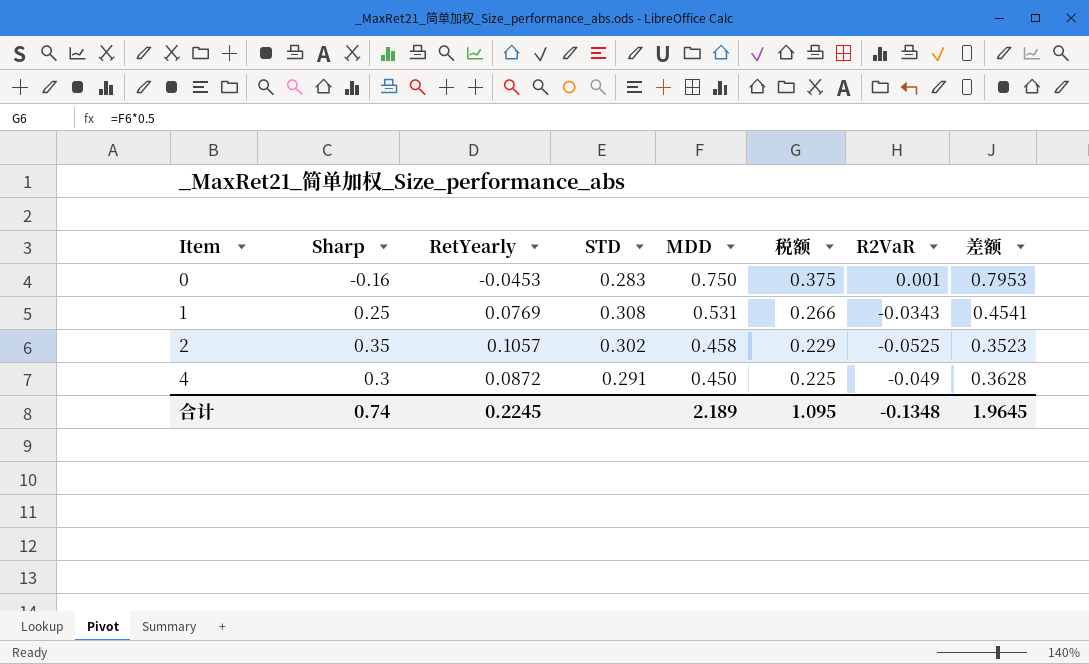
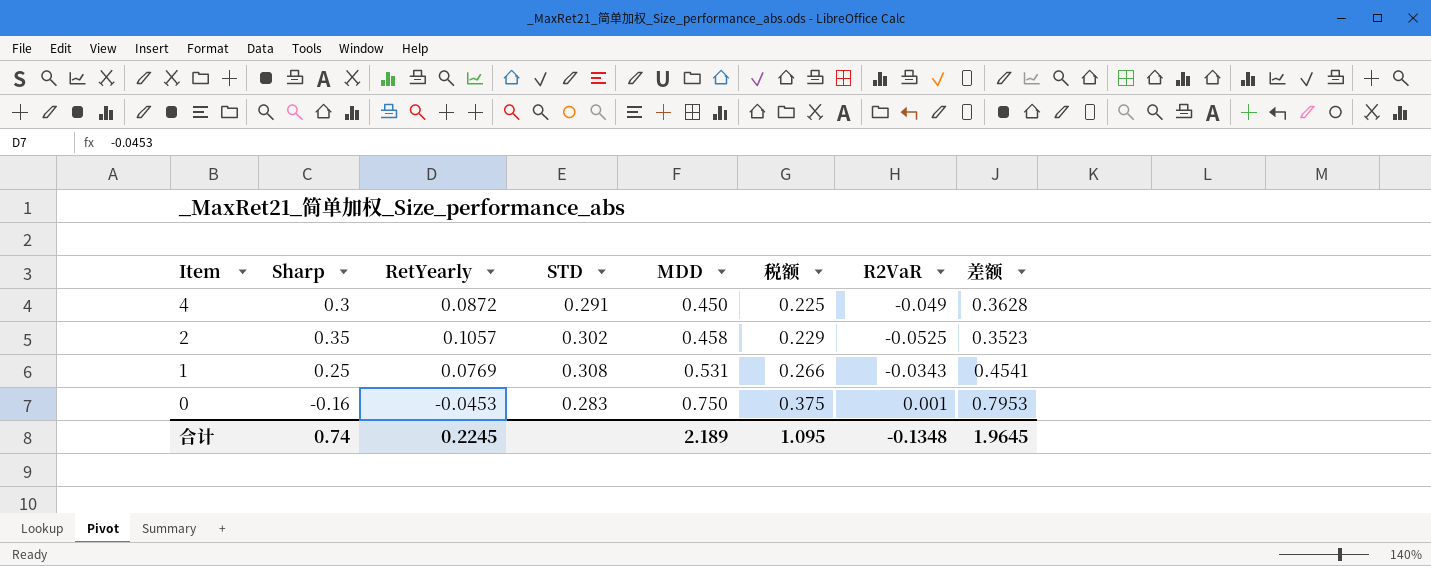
row order: Item ascending -> Item descending

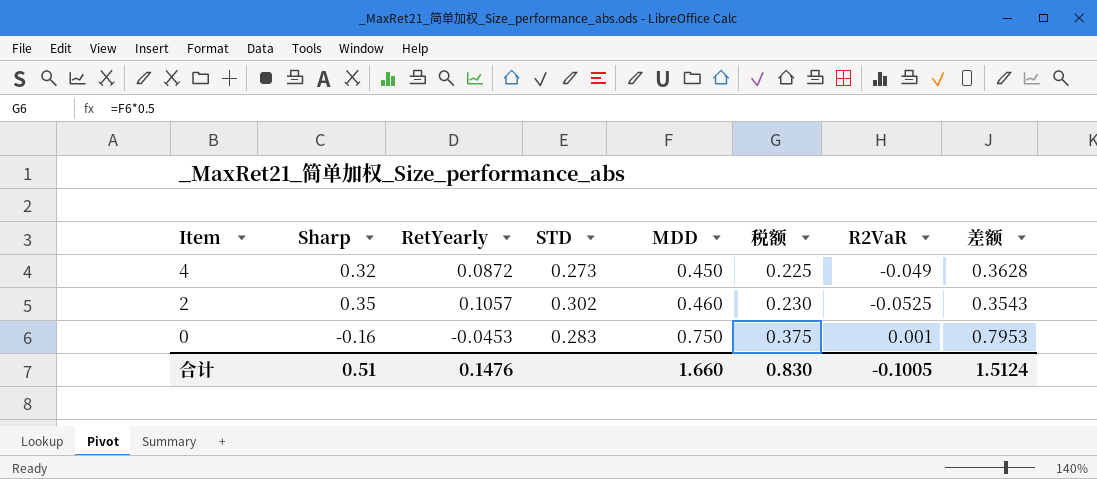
row 1: 0.25 | 0.0769 | 0.308 | 0.531 | 0.266 | -0.0343 | 0.4541 -> none
4 | Sharp: 0.3 -> 0.32
4 | STD: 0.291 -> 0.273
2 | MDD: 0.458 -> 0.460
2 | 税额: 0.229 -> 0.230
2 | 差额: 0.3523 -> 0.3543
合计 | Sharp: 0.74 -> 0.51
合计 | RetYearly: 0.2245 -> 0.1476
合计 | MDD: 2.189 -> 1.660
合计 | 税额: 1.095 -> 0.830
合计 | R2VaR: -0.1348 -> -0.1005
合计 | 差额: 1.9645 -> 1.5124

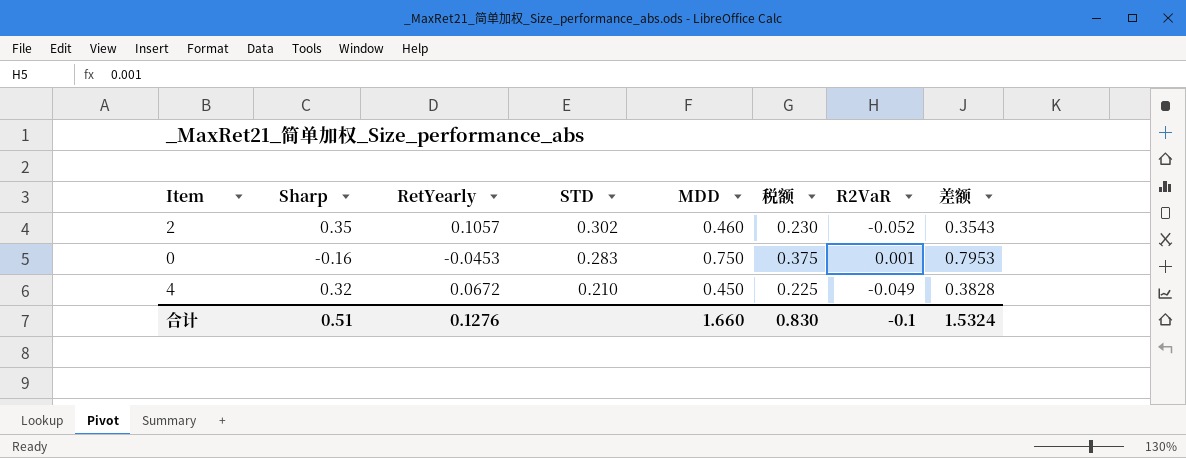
row order: Item descending -> STD descending
2 | R2VaR: -0.0525 -> -0.052
4 | RetYearly: 0.0872 -> 0.0672
4 | STD: 0.273 -> 0.210
4 | 差额: 0.3628 -> 0.3828
合计 | RetYearly: 0.1476 -> 0.1276
合计 | R2VaR: -0.1005 -> -0.1
合计 | 差额: 1.5124 -> 1.5324

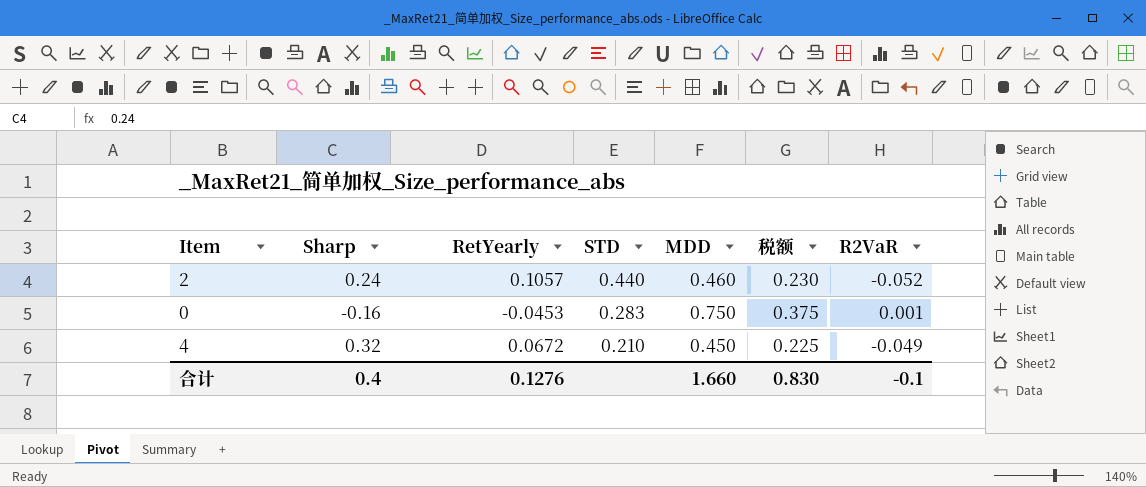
column 差额 | formula: [MDD] - [RetYearly] -> none
2 | Sharp: 0.35 -> 0.24
2 | STD: 0.302 -> 0.440
合计 | Sharp: 0.51 -> 0.4

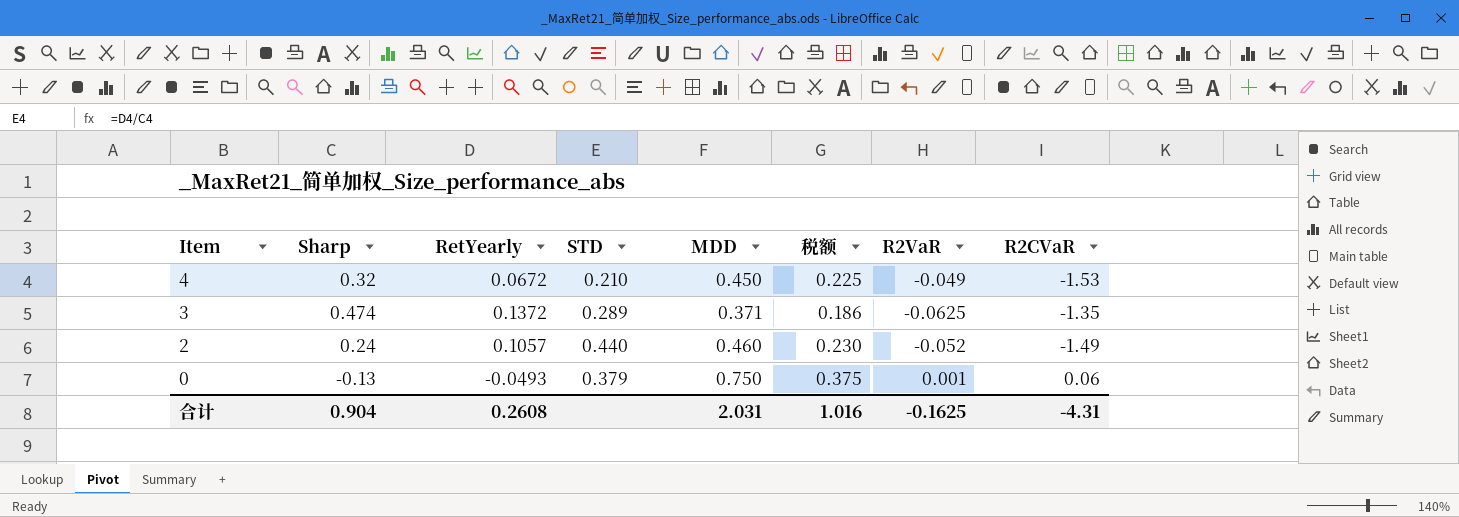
row order: STD descending -> Item descending
column R2CVaR | position: none -> 8
row 3: none -> 0.474 | 0.1372 | 0.289 | 0.371 | 0.186 | -0.0625 | -1.35
0 | Sharp: -0.16 -> -0.13
0 | RetYearly: -0.0453 -> -0.0493
0 | STD: 0.283 -> 0.379
合计 | Sharp: 0.4 -> 0.904
合计 | RetYearly: 0.1276 -> 0.2608
合计 | MDD: 1.660 -> 2.031
合计 | 税额: 0.830 -> 1.016
合计 | R2VaR: -0.1 -> -0.1625

